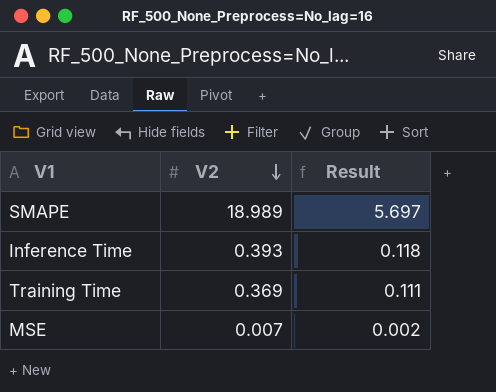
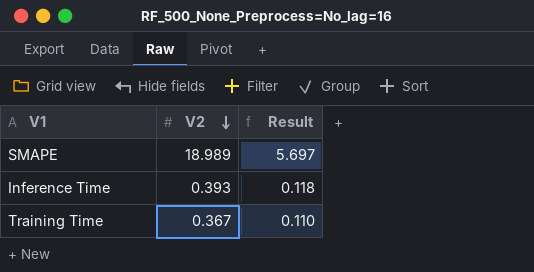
row MSE: 0.007 | 0.002 -> none
Training Time | V2: 0.369 -> 0.367
Training Time | Result: 0.111 -> 0.110

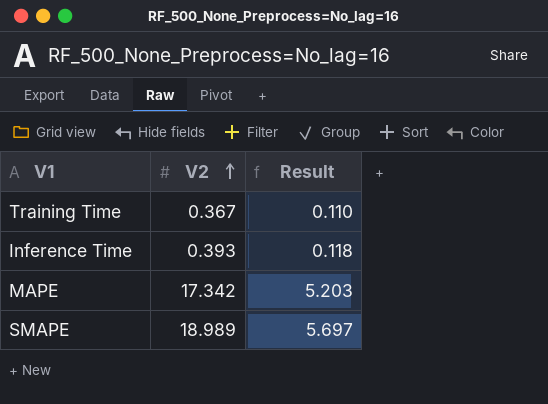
row order: V2 descending -> V2 ascending
row MAPE: none -> 17.342 | 5.203

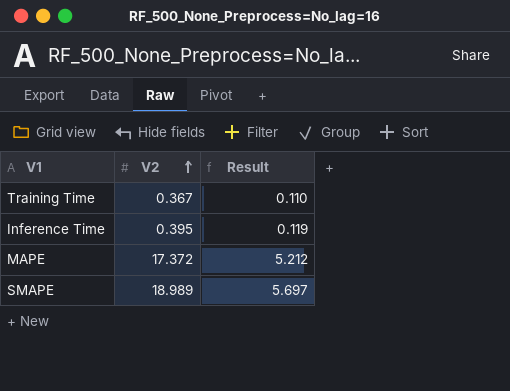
Inference Time | V2: 0.393 -> 0.395
Inference Time | Result: 0.118 -> 0.119
MAPE | V2: 17.342 -> 17.372
MAPE | Result: 5.203 -> 5.212

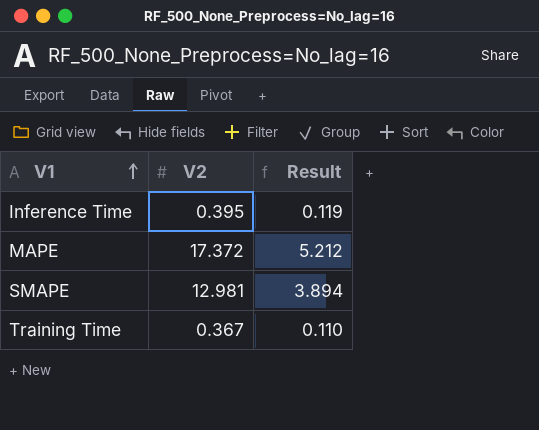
row order: V2 ascending -> V1 ascending
SMAPE | V2: 18.989 -> 12.981
SMAPE | Result: 5.697 -> 3.894

